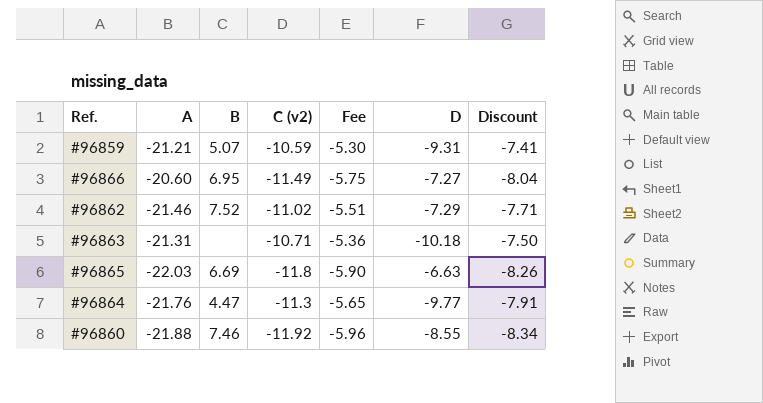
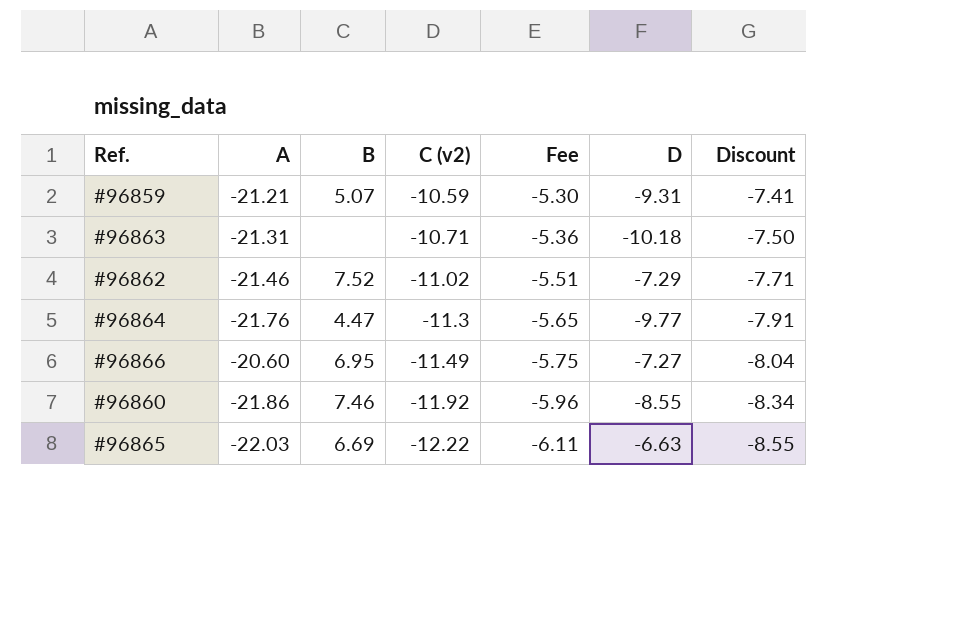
row order: none -> C (v2) descending
#96860 | A: -21.88 -> -21.86
#96865 | C (v2): -11.8 -> -12.22
#96865 | Fee: -5.90 -> -6.11
#96865 | Discount: -8.26 -> -8.55

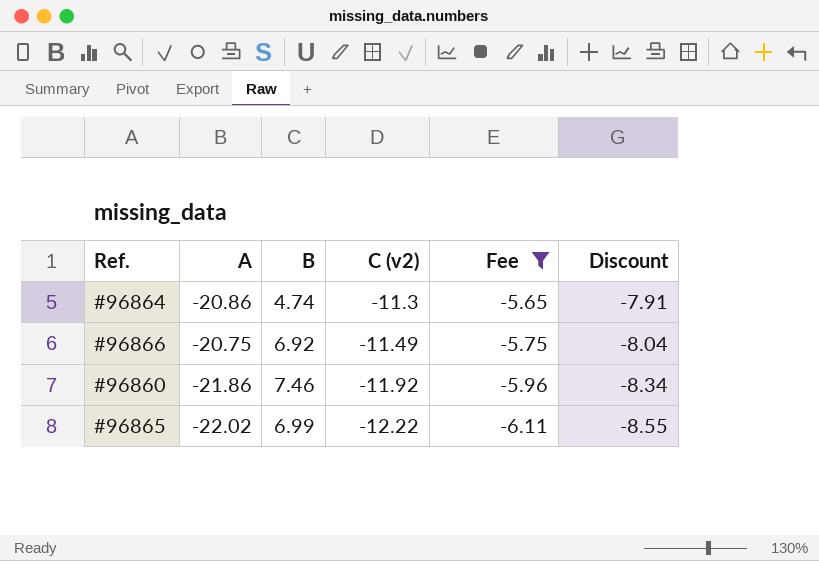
filter: none -> Fee <= -5.65
column D | position: 6 -> none
#96864 | A: -21.76 -> -20.86
#96864 | B: 4.47 -> 4.74
#96866 | A: -20.60 -> -20.75
#96866 | B: 6.95 -> 6.92
#96865 | A: -22.03 -> -22.02
#96865 | B: 6.69 -> 6.99

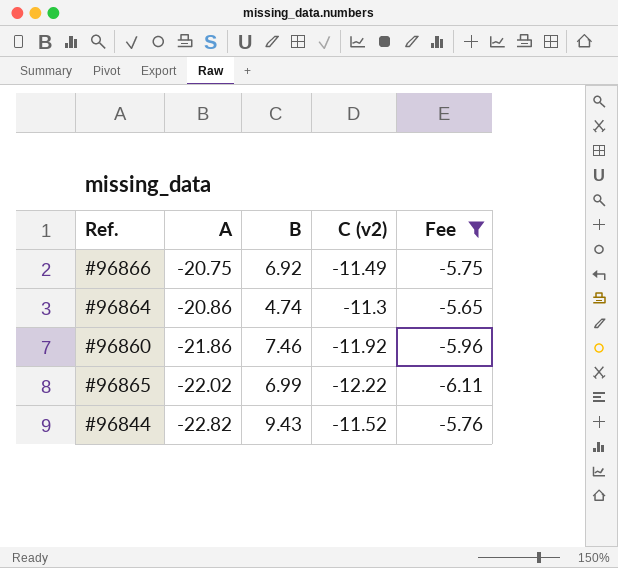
row order: C (v2) descending -> A descending
column Discount | formula: [C (v2)] * 0.7 -> none
row #96844: none -> -22.82 | 9.43 | -11.52 | -5.76

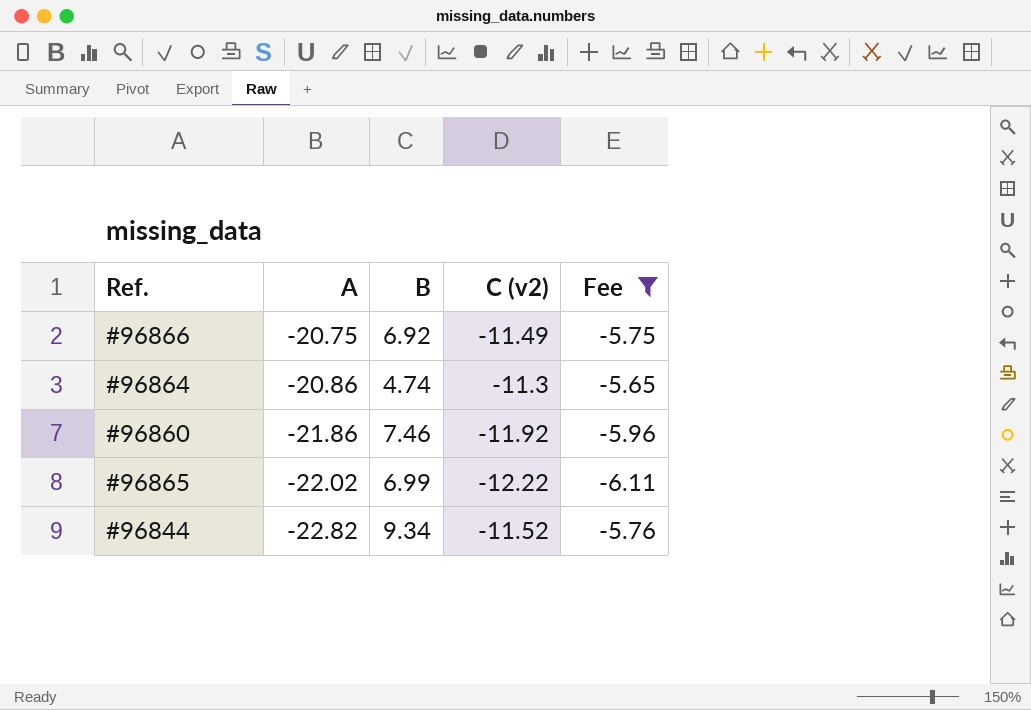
#96844 | B: 9.43 -> 9.34

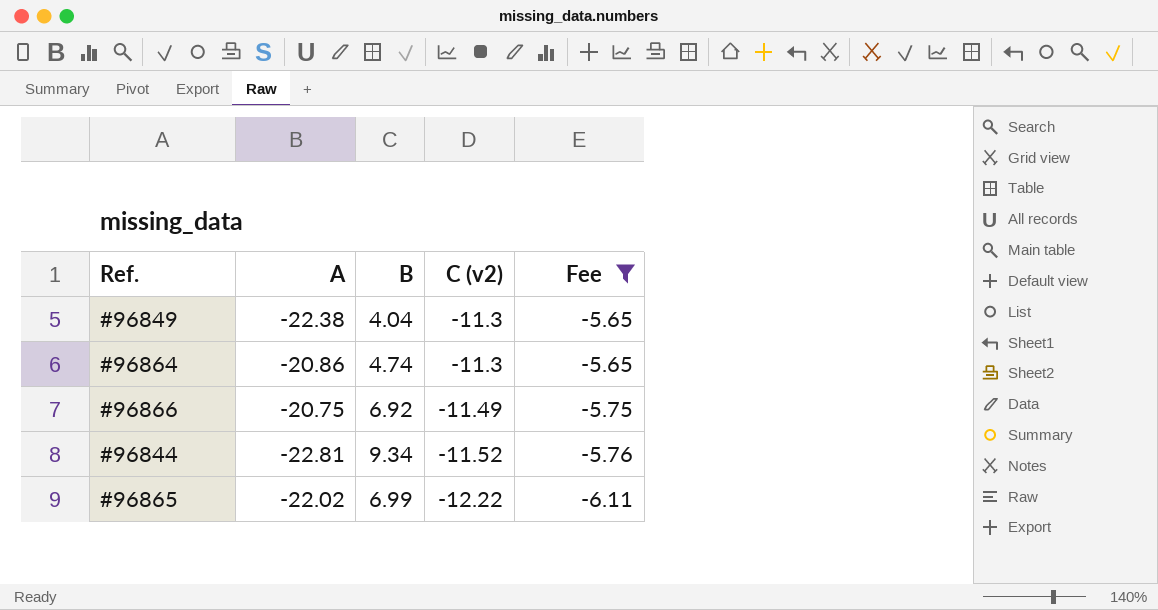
row order: A descending -> C (v2) descending
row #96860: -21.86 | 7.46 | -11.92 | -5.96 -> none
row #96849: none -> -22.38 | 4.04 | -11.3 | -5.65
#96844 | A: -22.82 -> -22.81

